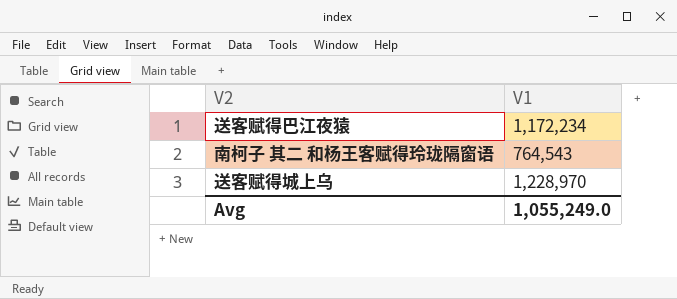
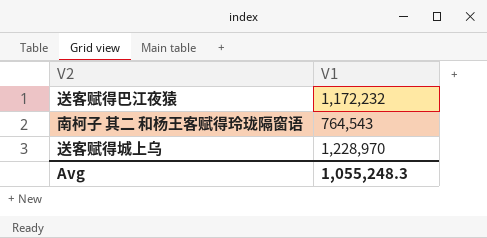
送客赋得巴江夜猿 | V1: 1,172,234 -> 1,172,232
Avg | V1: 1,055,249.0 -> 1,055,248.3

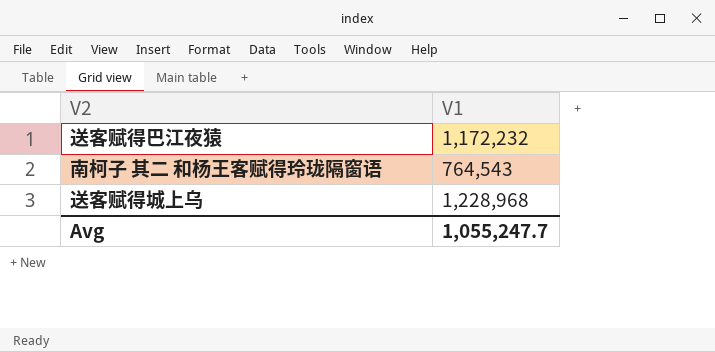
送客赋得城上乌 | V1: 1,228,970 -> 1,228,968
Avg | V1: 1,055,248.3 -> 1,055,247.7

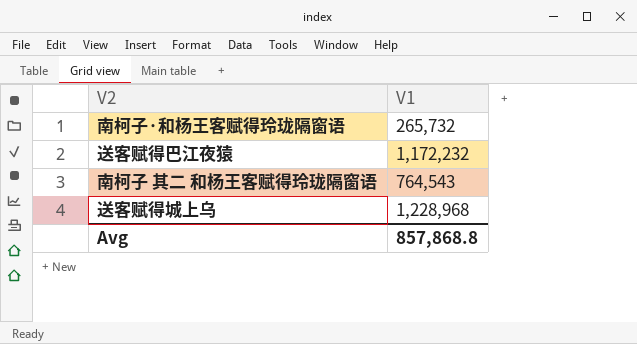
row 南柯子·和杨王客赋得玲珑隔窗语: none -> 265,732
Avg | V1: 1,055,247.7 -> 857,868.8

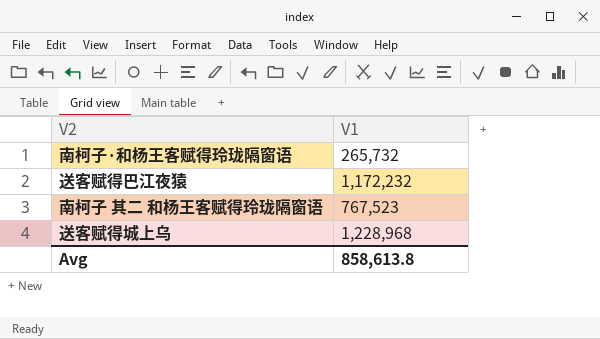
南柯子 其二 和杨王客赋得玲珑隔窗语 | V1: 764,543 -> 767,523
Avg | V1: 857,868.8 -> 858,613.8

